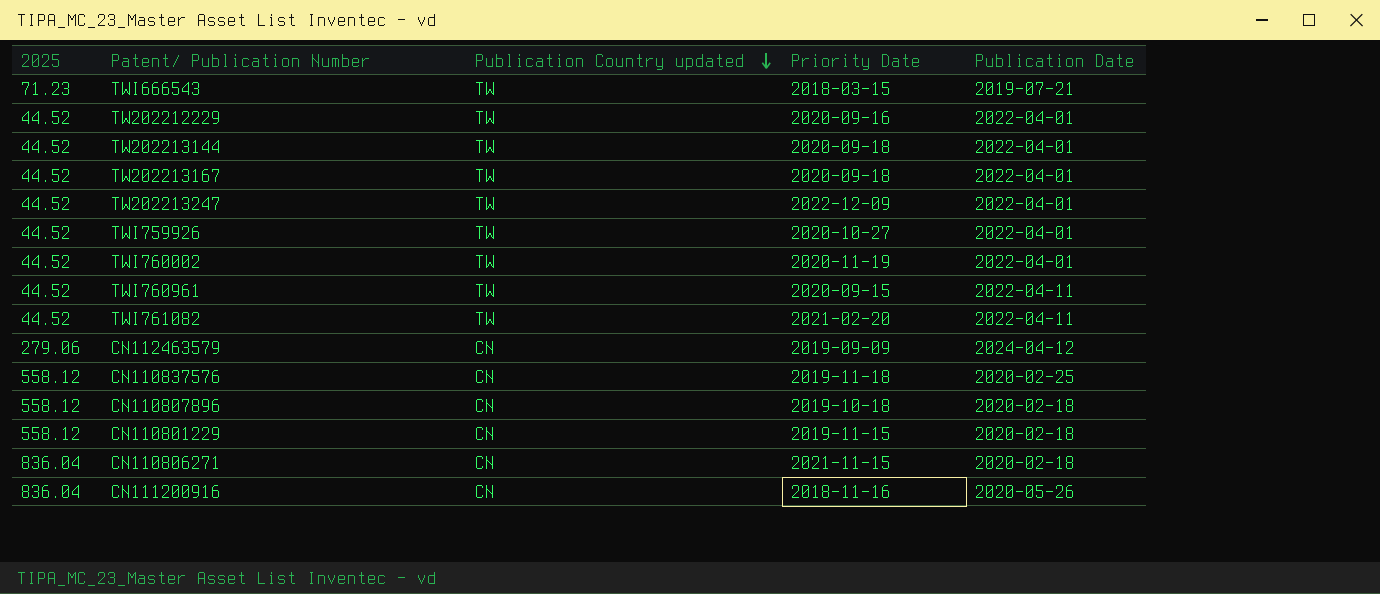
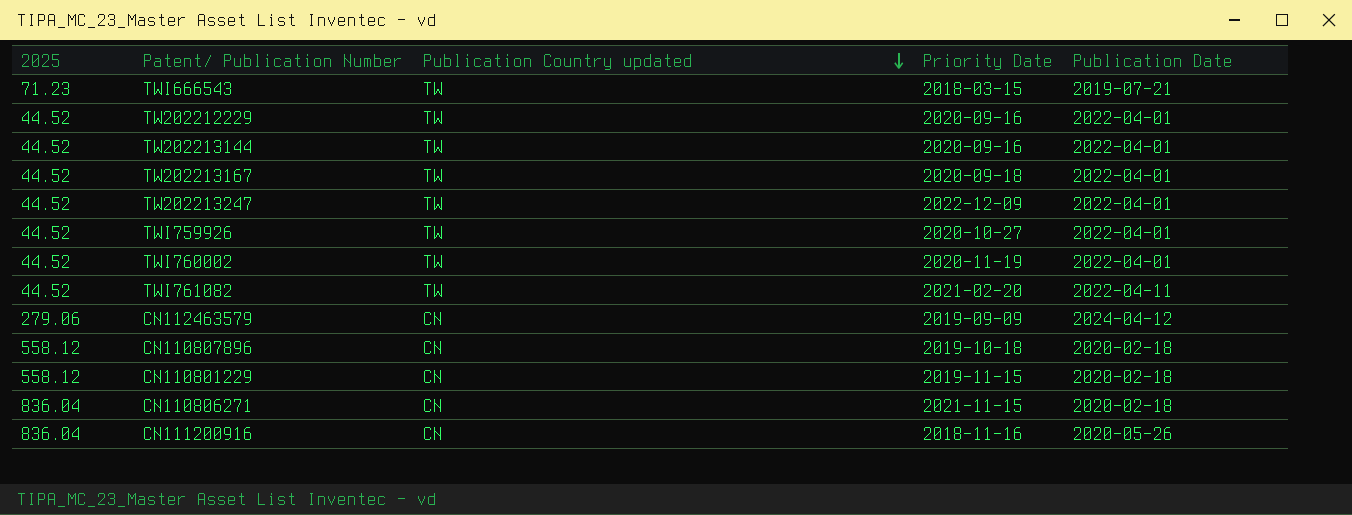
row TWI760961: 44.52 | TW | 2020-09-15 | 2022-04-11 -> none
row CN110837576: 558.12 | CN | 2019-11-18 | 2020-02-25 -> none
TW202213144 | Priority Date: 2020-09-18 -> 2020-09-16

